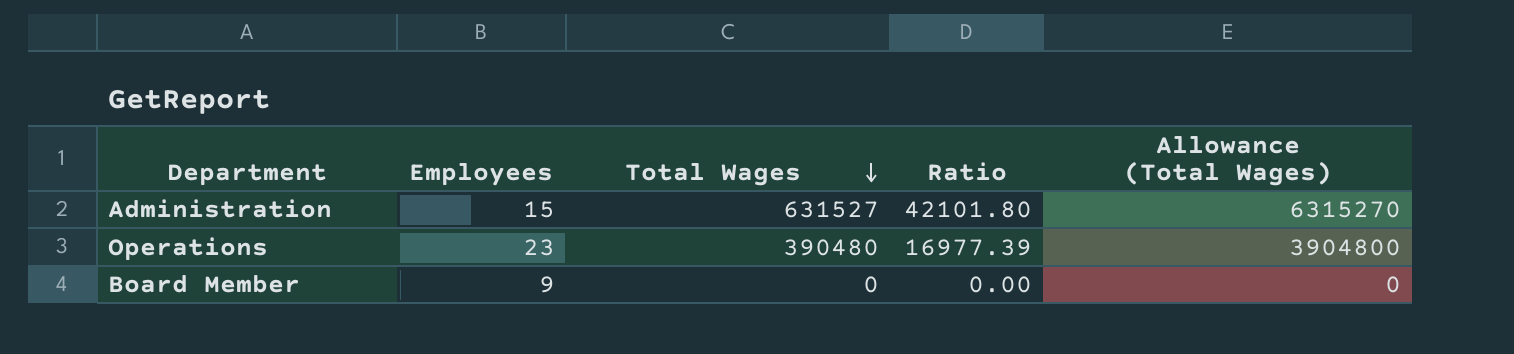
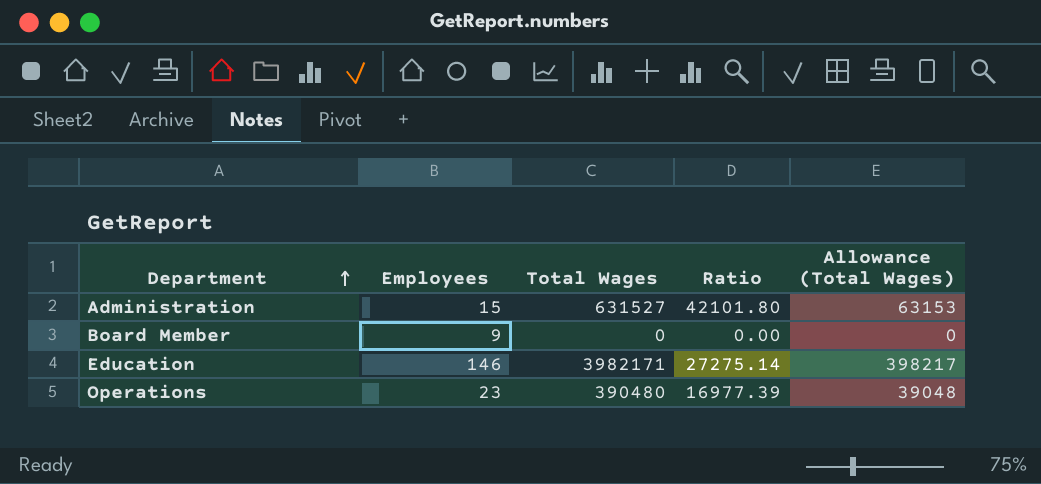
row order: Total Wages descending -> Department ascending
column Allowance (Total Wages) | formula: [Total Wages] * 10 -> [Total Wages] * 0.1
row Education: none -> 146 | 3982171 | 27275.14 | 398217

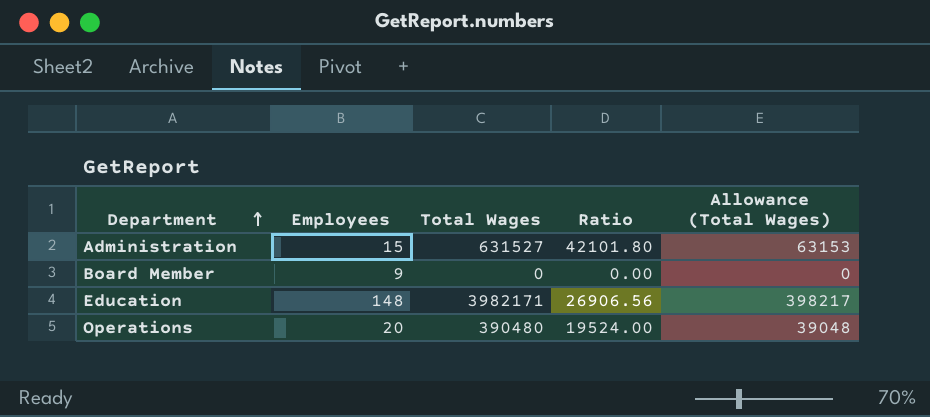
Education | Employees: 146 -> 148
Education | Ratio: 27275.14 -> 26906.56
Operations | Employees: 23 -> 20
Operations | Ratio: 16977.39 -> 19524.00

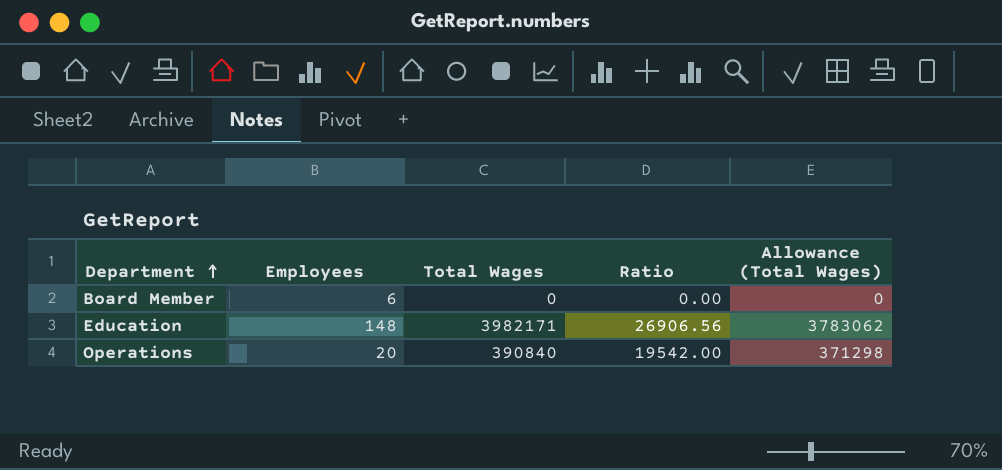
column Allowance (Total Wages) | formula: [Total Wages] * 0.1 -> [Total Wages] * 0.95
row Administration: 15 | 631527 | 42101.80 | 63153 -> none
Board Member | Employees: 9 -> 6
Operations | Total Wages: 390480 -> 390840
Operations | Ratio: 19524.00 -> 19542.00

